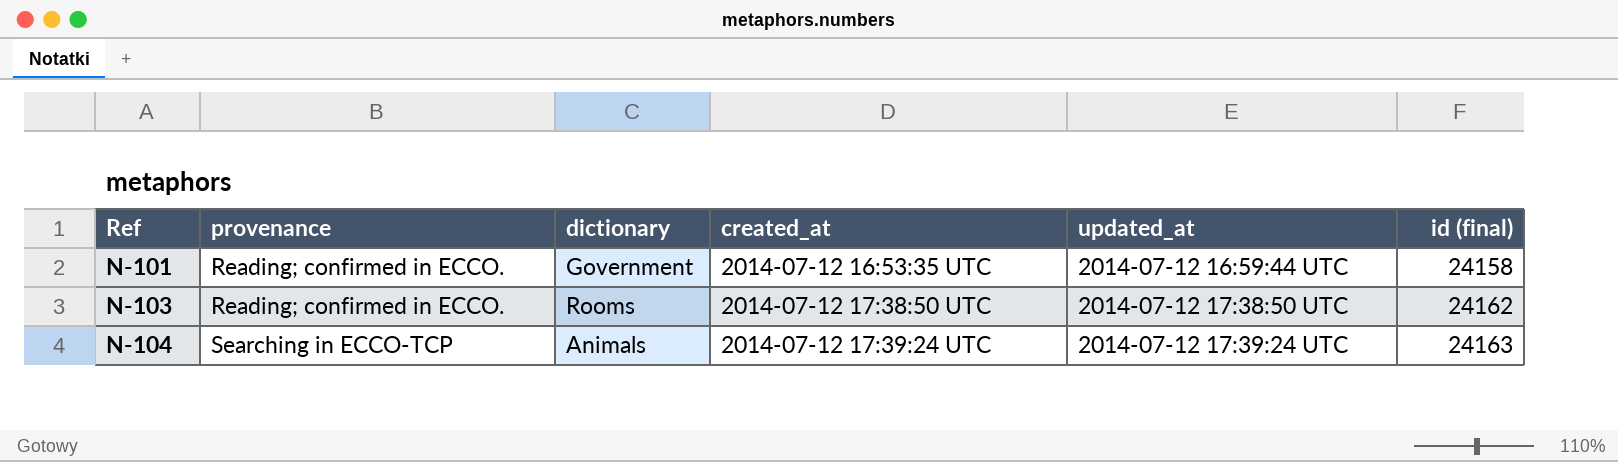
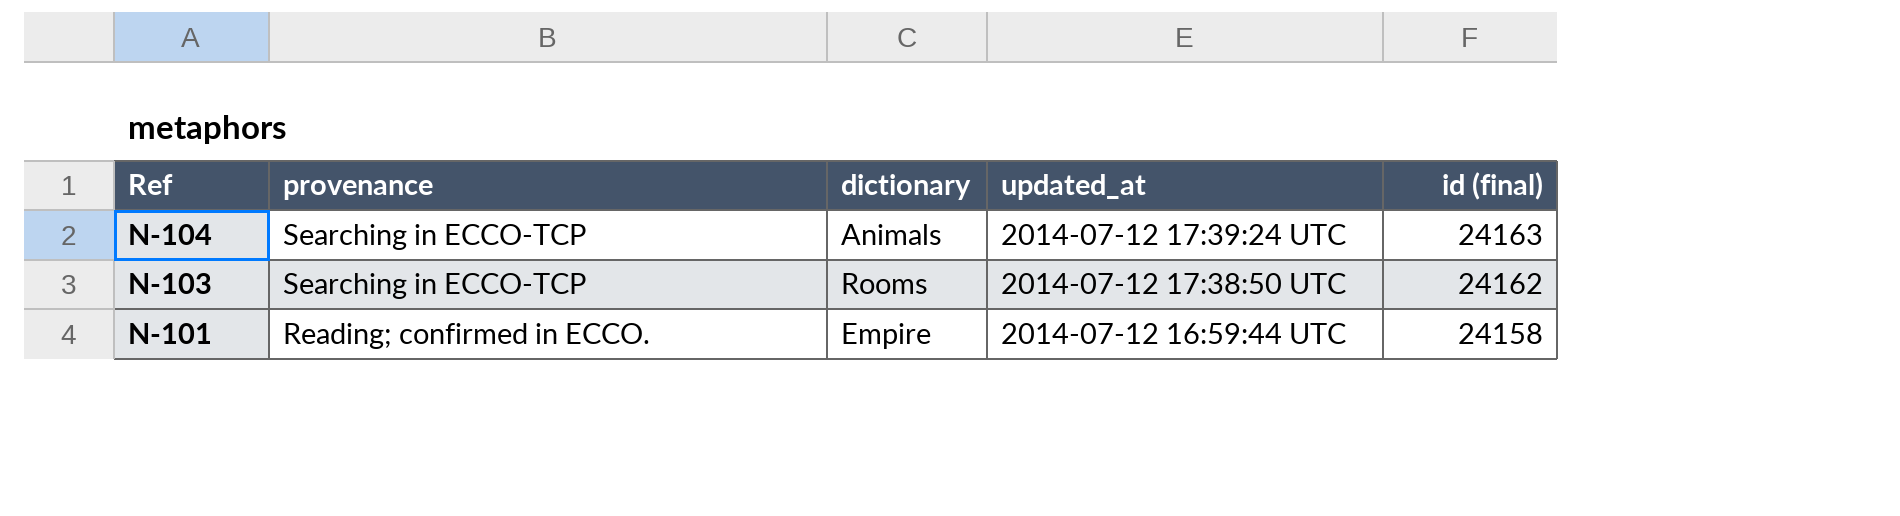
row order: Ref ascending -> Ref descending
column created_at | position: 4 -> none
N-103 | provenance: Reading; confirmed in ECCO. -> Searching in ECCO-TCP
N-101 | dictionary: Government -> Empire

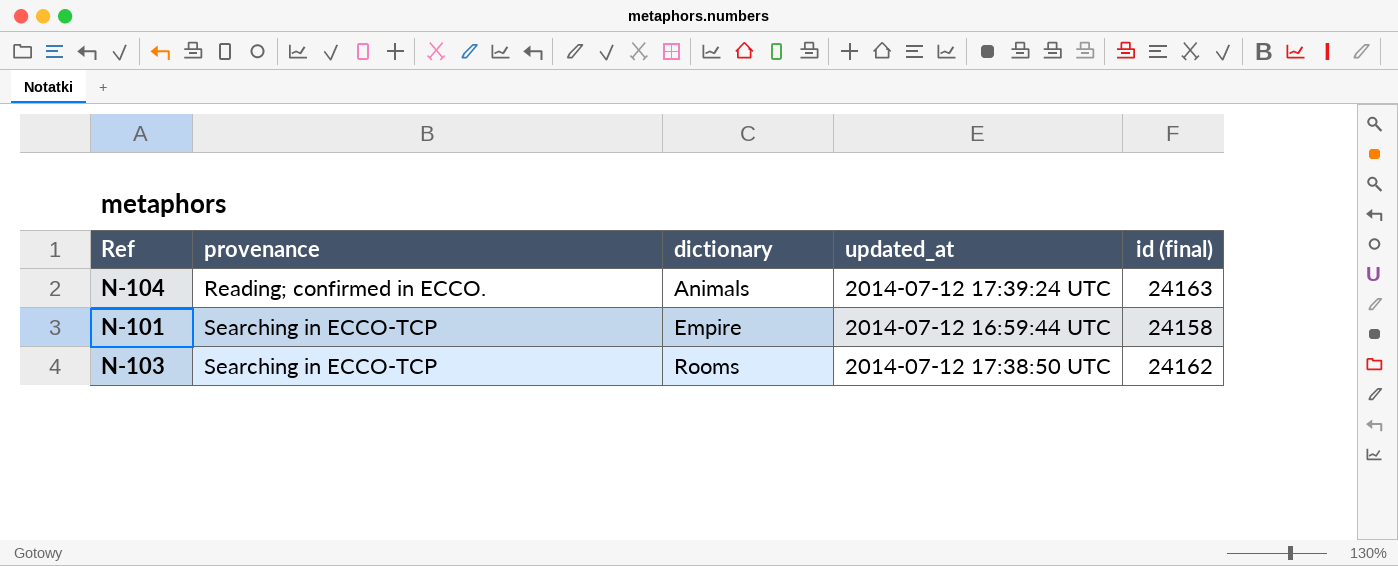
row order: Ref descending -> provenance ascending
N-104 | provenance: Searching in ECCO-TCP -> Reading; confirmed in ECCO.
N-101 | provenance: Reading; confirmed in ECCO. -> Searching in ECCO-TCP

